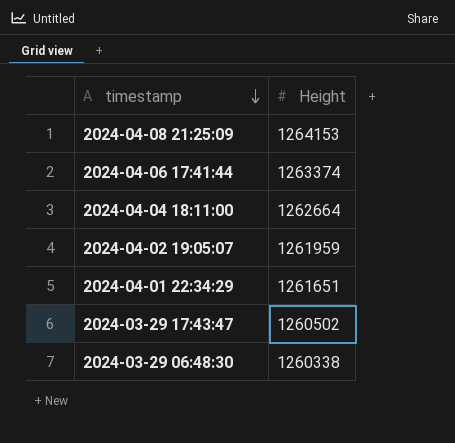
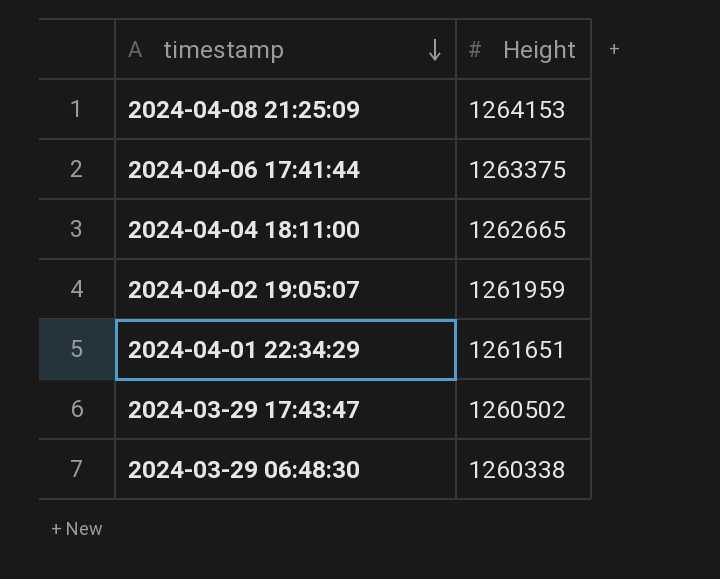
2024-04-06 17:41:44 | Height: 1263374 -> 1263375
2024-04-04 18:11:00 | Height: 1262664 -> 1262665

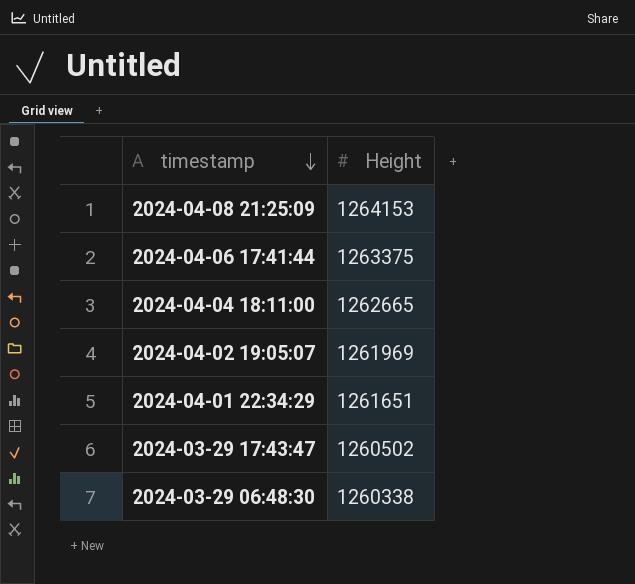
2024-04-02 19:05:07 | Height: 1261959 -> 1261969

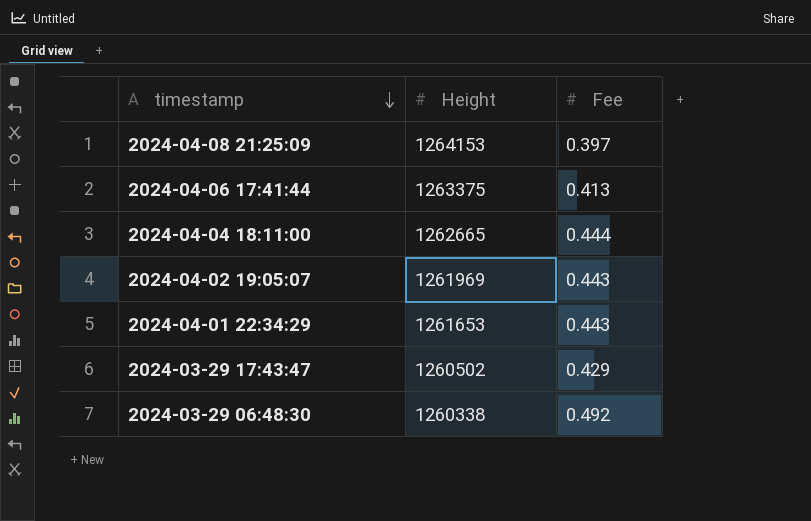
column Fee | position: none -> 3
2024-04-01 22:34:29 | Height: 1261651 -> 1261653

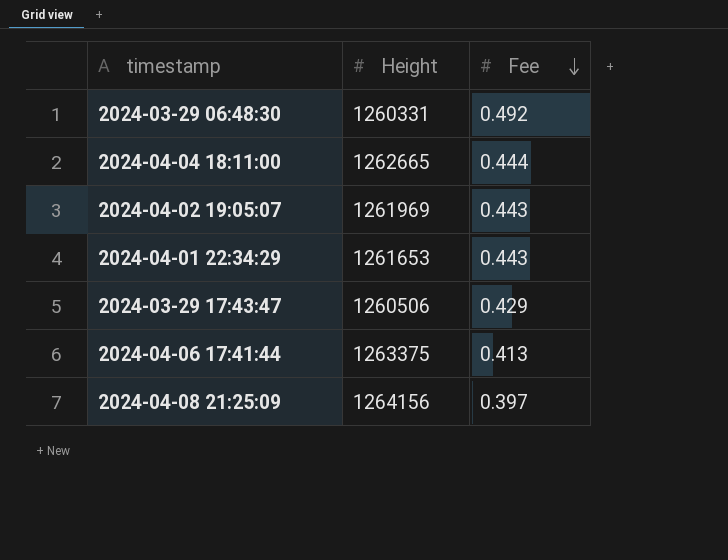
row order: timestamp descending -> Fee descending
2024-03-29 06:48:30 | Height: 1260338 -> 1260331
2024-03-29 17:43:47 | Height: 1260502 -> 1260506
2024-04-08 21:25:09 | Height: 1264153 -> 1264156

